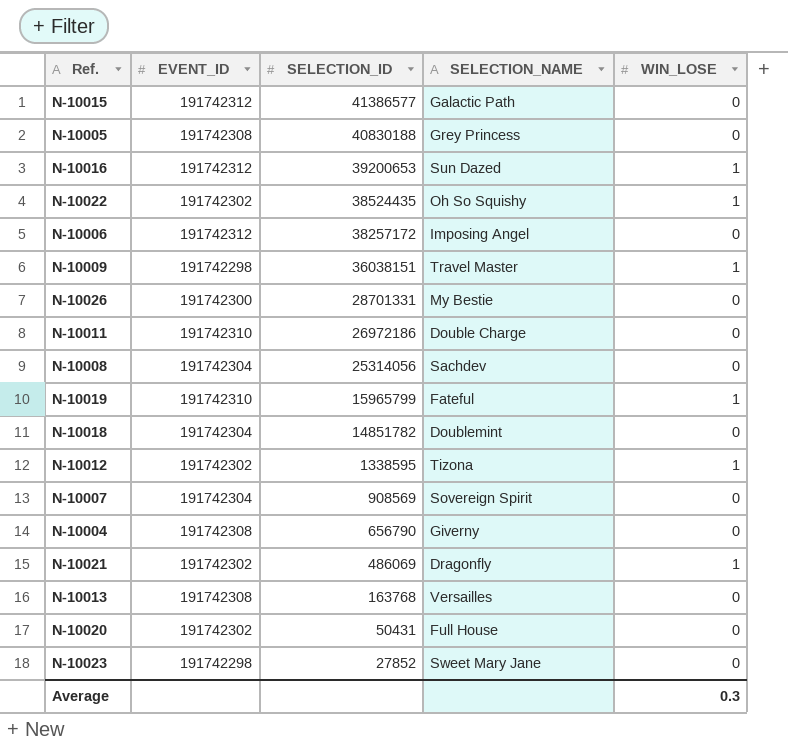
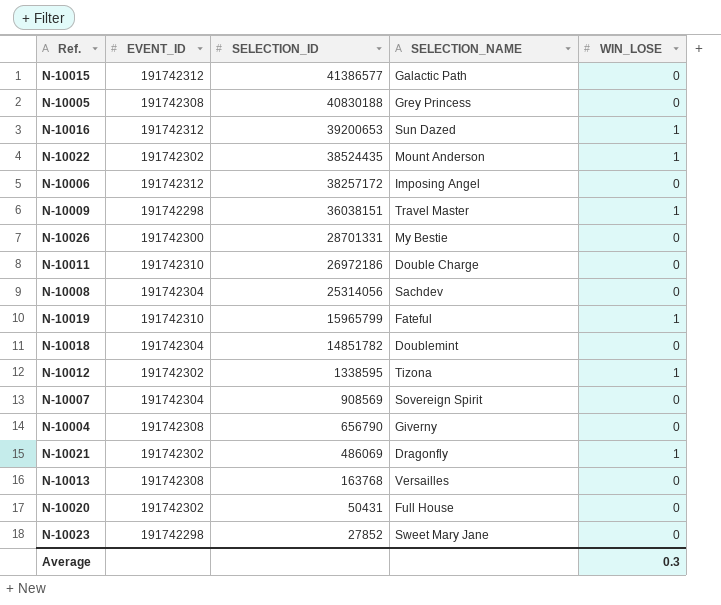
N-10022 | SELECTION_NAME: Oh So Squishy -> Mount Anderson

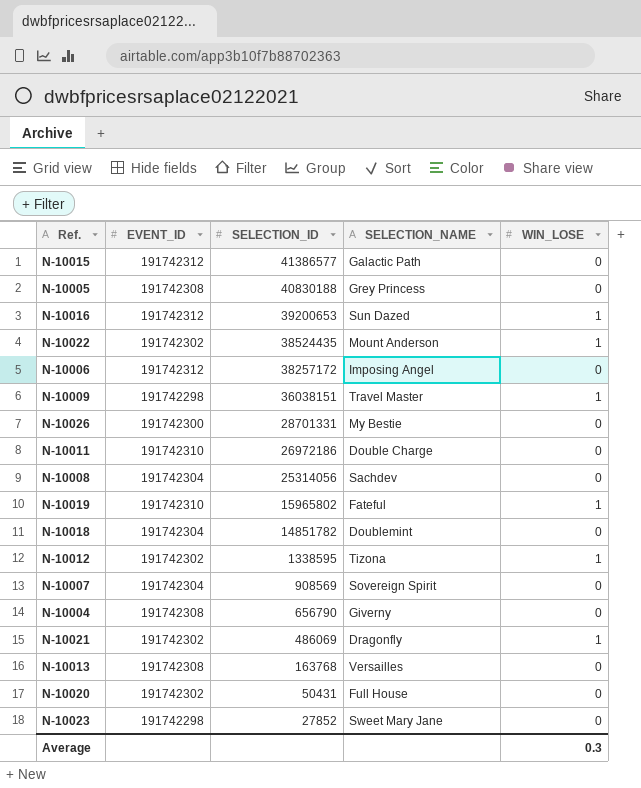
N-10019 | SELECTION_ID: 15965799 -> 15965802

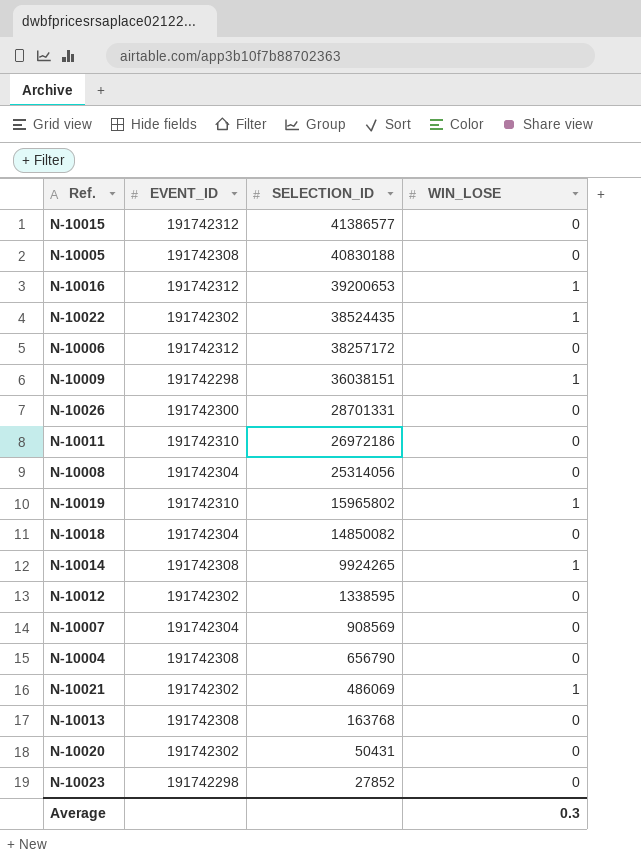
column SELECTION_NAME | position: 4 -> none
N-10018 | SELECTION_ID: 14851782 -> 14850082
row N-10014: none -> 191742308 | 9924265 | 1
N-10012 | WIN_LOSE: 1 -> 0

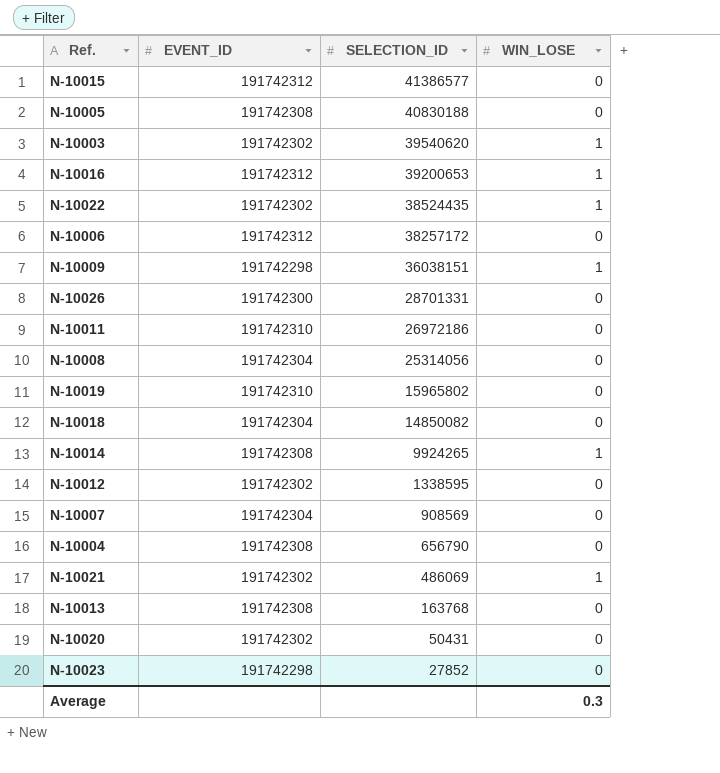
row N-10003: none -> 191742302 | 39540620 | 1
N-10019 | WIN_LOSE: 1 -> 0

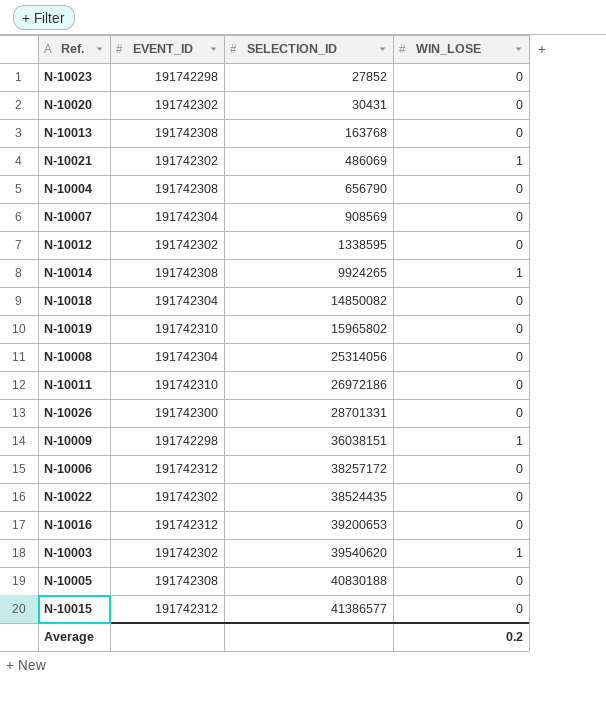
row order: SELECTION_ID descending -> SELECTION_ID ascending
N-10020 | SELECTION_ID: 50431 -> 30431
N-10022 | WIN_LOSE: 1 -> 0
N-10016 | WIN_LOSE: 1 -> 0
Average | WIN_LOSE: 0.3 -> 0.2

